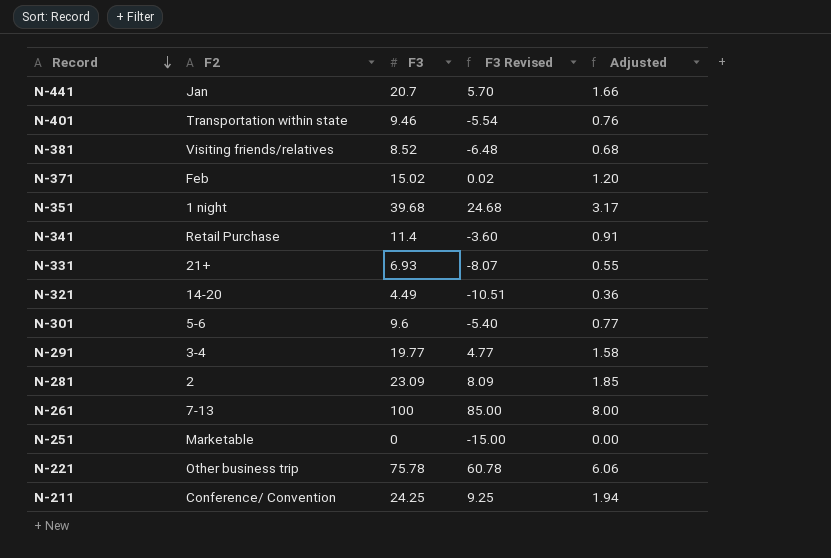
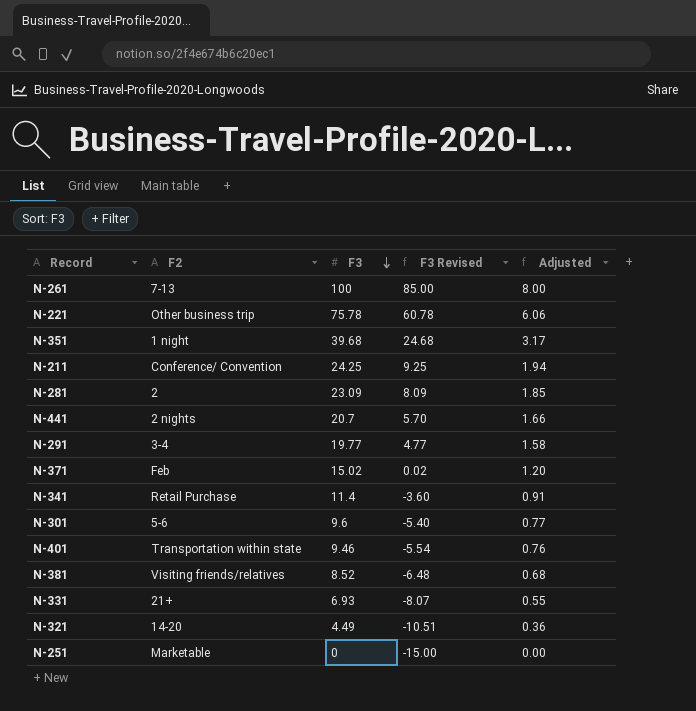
row order: Record descending -> F3 descending
N-441 | F2: Jan -> 2 nights

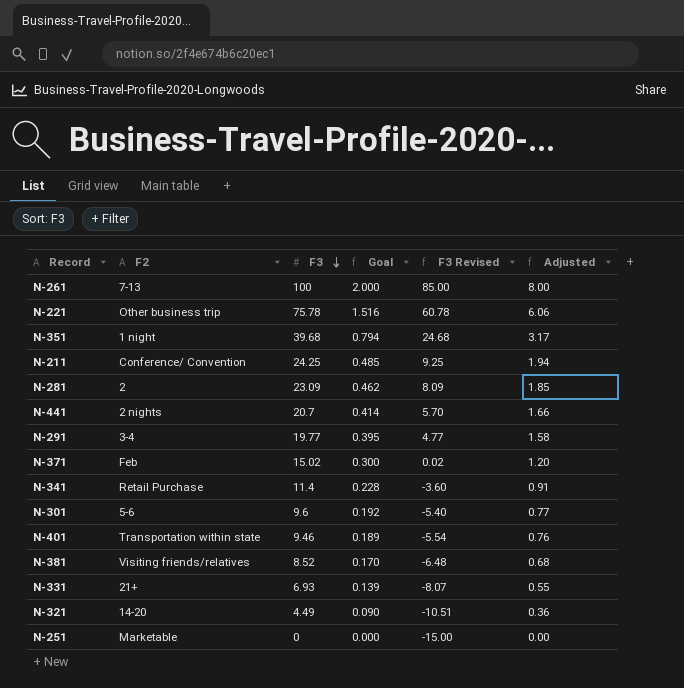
column Goal | formula: none -> [F3] * 0.02

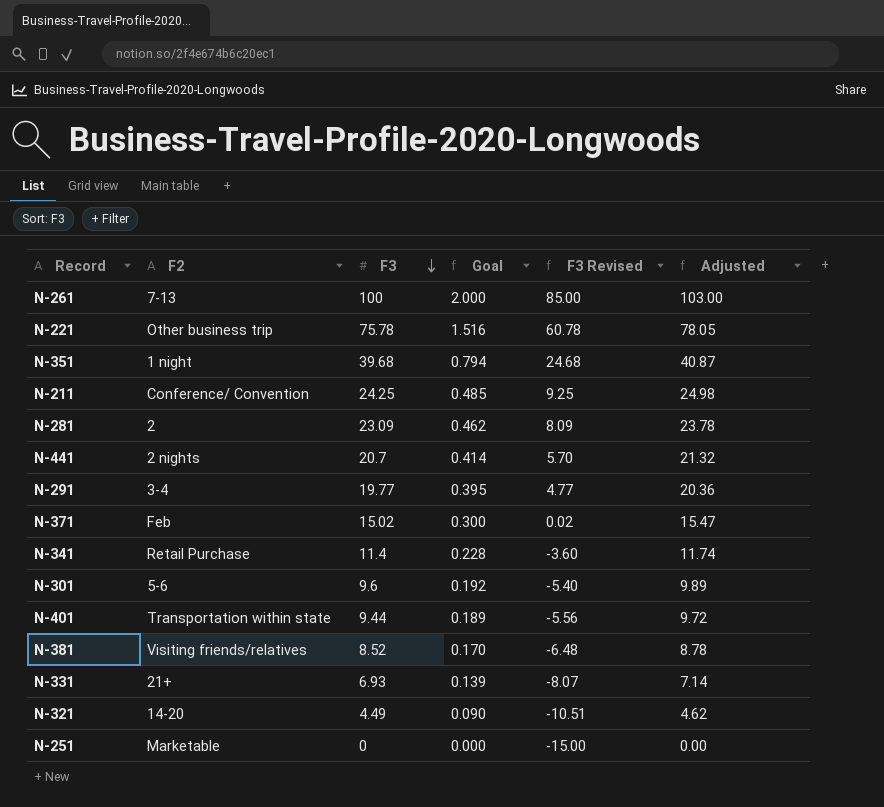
column Adjusted | formula: [F3] * 0.08 -> [F3] * 1.03
N-401 | F3: 9.46 -> 9.44
N-401 | F3 Revised: -5.54 -> -5.56

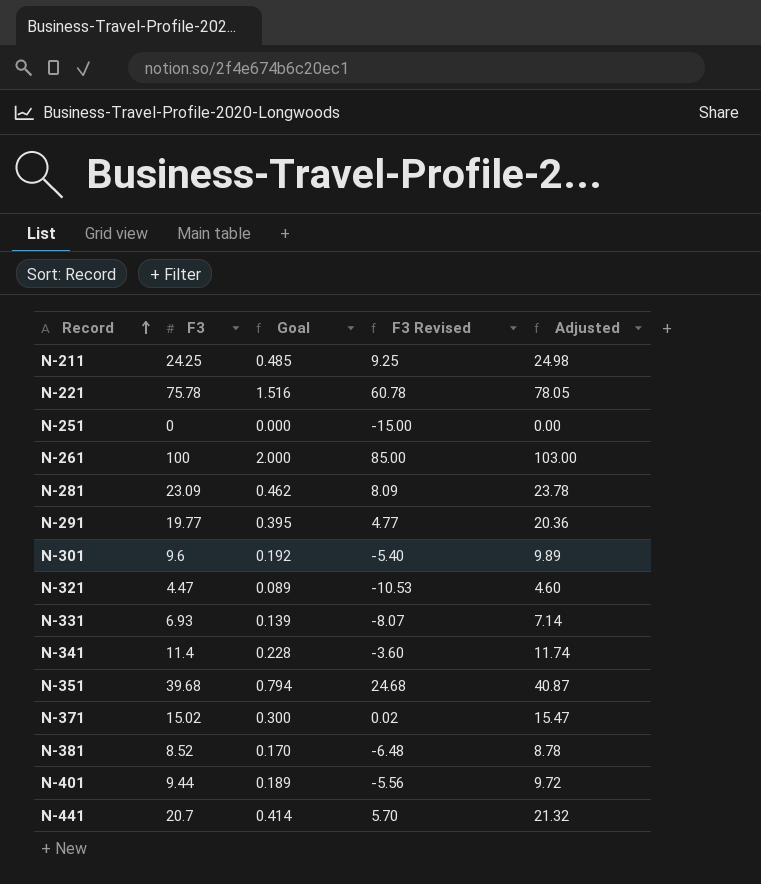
row order: F3 descending -> Record ascending
column F2 | position: 2 -> none
N-321 | F3: 4.49 -> 4.47
N-321 | Goal: 0.090 -> 0.089
N-321 | F3 Revised: -10.51 -> -10.53
N-321 | Adjusted: 4.62 -> 4.60

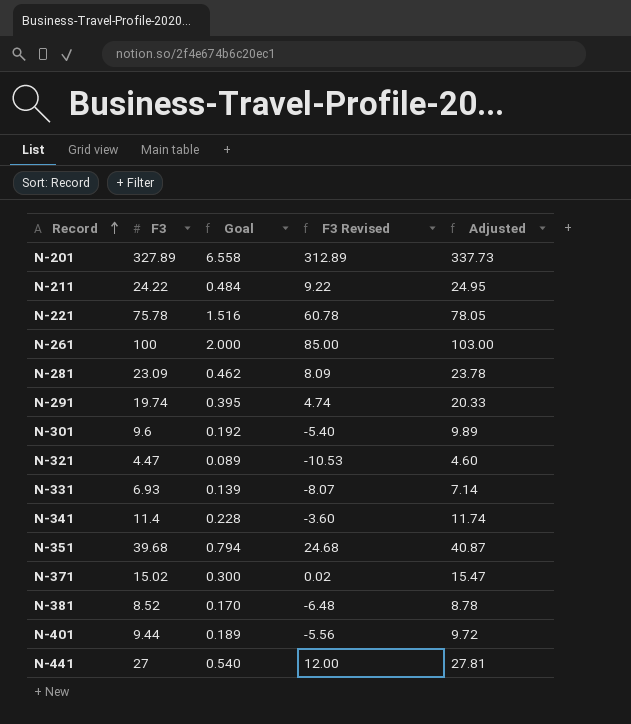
row N-251: 0 | 0.000 | -15.00 | 0.00 -> none
row N-201: none -> 327.89 | 6.558 | 312.89 | 337.73
N-211 | F3: 24.25 -> 24.22
N-211 | Goal: 0.485 -> 0.484
N-211 | F3 Revised: 9.25 -> 9.22
N-211 | Adjusted: 24.98 -> 24.95
N-291 | F3: 19.77 -> 19.74
N-291 | F3 Revised: 4.77 -> 4.74
N-291 | Adjusted: 20.36 -> 20.33
N-441 | F3: 20.7 -> 27
N-441 | Goal: 0.414 -> 0.540
N-441 | F3 Revised: 5.70 -> 12.00
N-441 | Adjusted: 21.32 -> 27.81

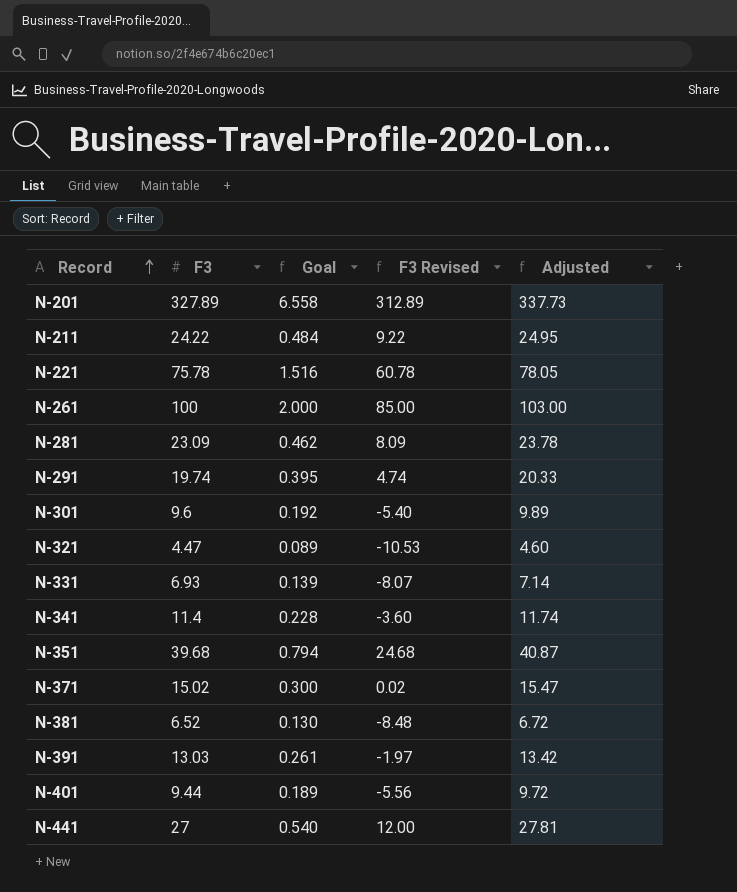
N-381 | F3: 8.52 -> 6.52
N-381 | Goal: 0.170 -> 0.130
N-381 | F3 Revised: -6.48 -> -8.48
N-381 | Adjusted: 8.78 -> 6.72
row N-391: none -> 13.03 | 0.261 | -1.97 | 13.42

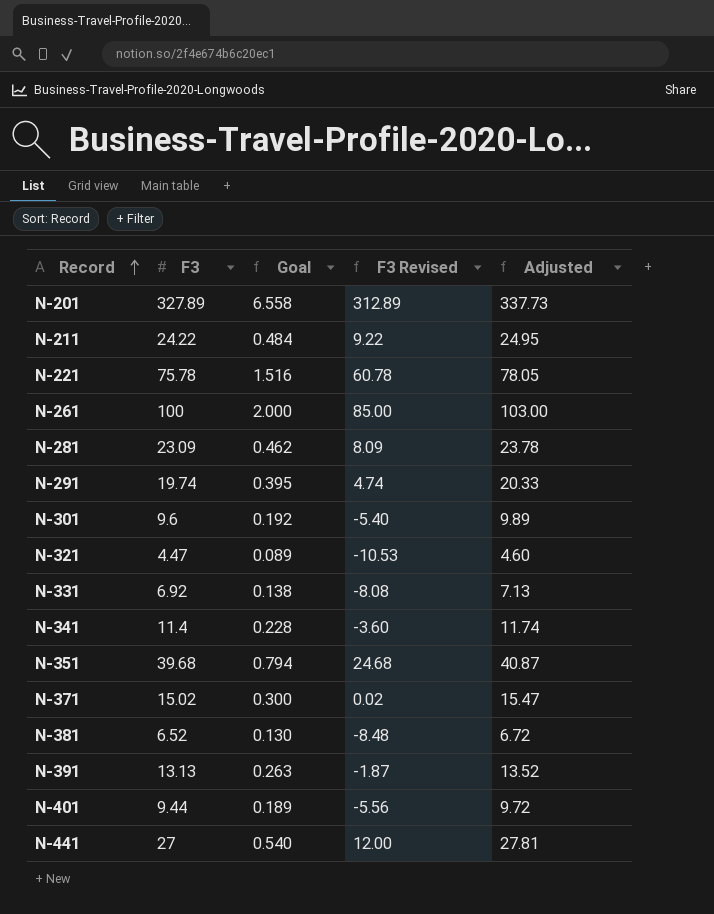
N-331 | F3: 6.93 -> 6.92
N-331 | Goal: 0.139 -> 0.138
N-331 | F3 Revised: -8.07 -> -8.08
N-331 | Adjusted: 7.14 -> 7.13
N-391 | F3: 13.03 -> 13.13
N-391 | Goal: 0.261 -> 0.263
N-391 | F3 Revised: -1.97 -> -1.87
N-391 | Adjusted: 13.42 -> 13.52

